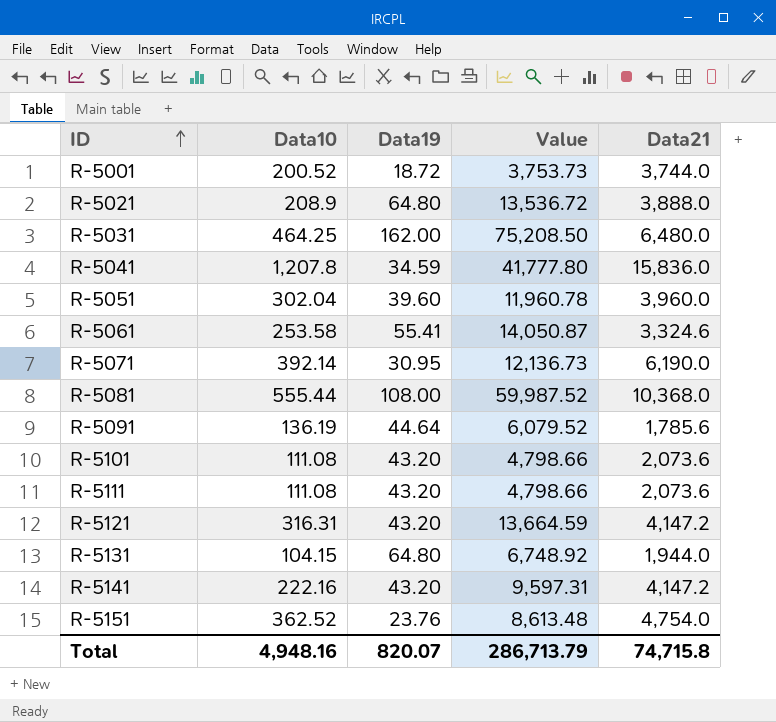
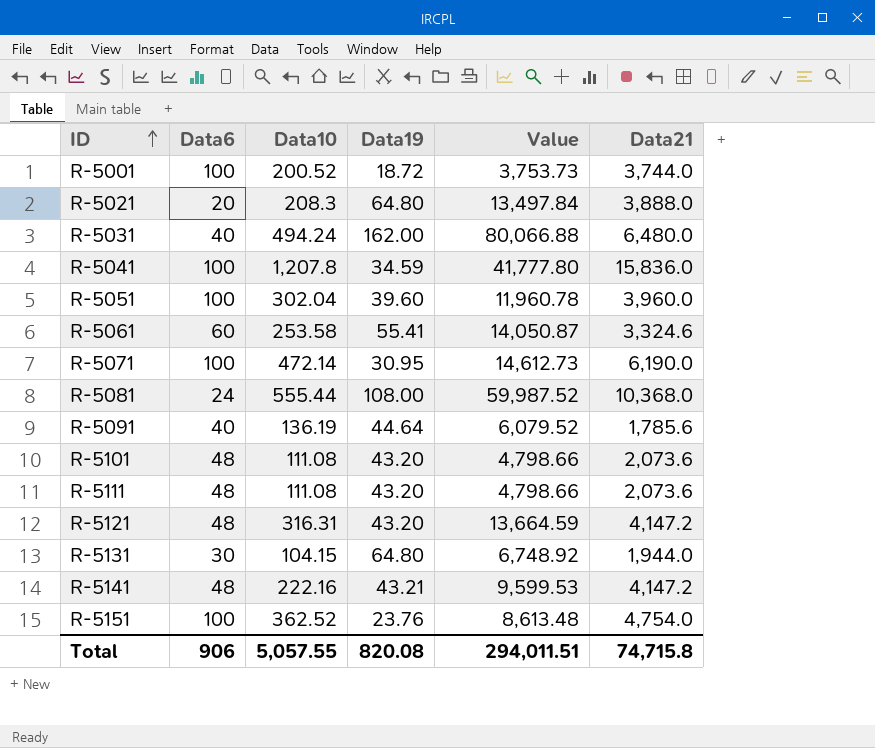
column Data6 | position: none -> 2
R-5021 | Data10: 208.9 -> 208.3
R-5021 | Value: 13,536.72 -> 13,497.84
R-5031 | Data10: 464.25 -> 494.24
R-5031 | Value: 75,208.50 -> 80,066.88
R-5071 | Data10: 392.14 -> 472.14
R-5071 | Value: 12,136.73 -> 14,612.73
R-5141 | Data19: 43.20 -> 43.21
R-5141 | Value: 9,597.31 -> 9,599.53
Total | Data10: 4,948.16 -> 5,057.55
Total | Data19: 820.07 -> 820.08
Total | Value: 286,713.79 -> 294,011.51

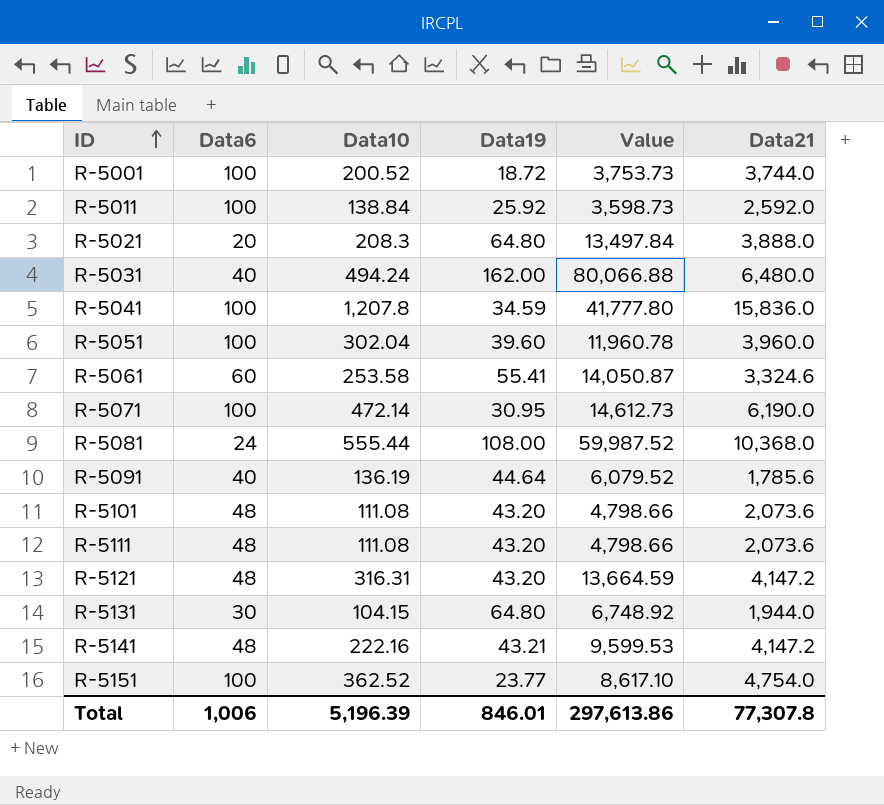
row R-5011: none -> 100 | 138.84 | 25.92 | 3,598.73 | 2,592.0
R-5151 | Data19: 23.76 -> 23.77
R-5151 | Value: 8,613.48 -> 8,617.10
Total | Data6: 906 -> 1,006
Total | Data10: 5,057.55 -> 5,196.39
Total | Data19: 820.08 -> 846.01
Total | Value: 294,011.51 -> 297,613.86
Total | Data21: 74,715.8 -> 77,307.8

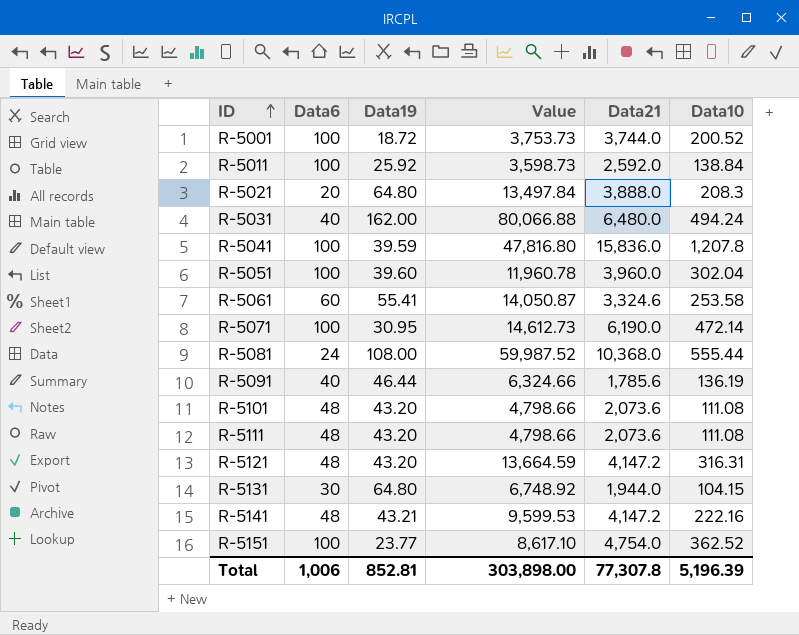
column Data10 | position: 3 -> 6
R-5041 | Data19: 34.59 -> 39.59
R-5041 | Value: 41,777.80 -> 47,816.80
R-5091 | Data19: 44.64 -> 46.44
R-5091 | Value: 6,079.52 -> 6,324.66
Total | Data19: 846.01 -> 852.81
Total | Value: 297,613.86 -> 303,898.00

